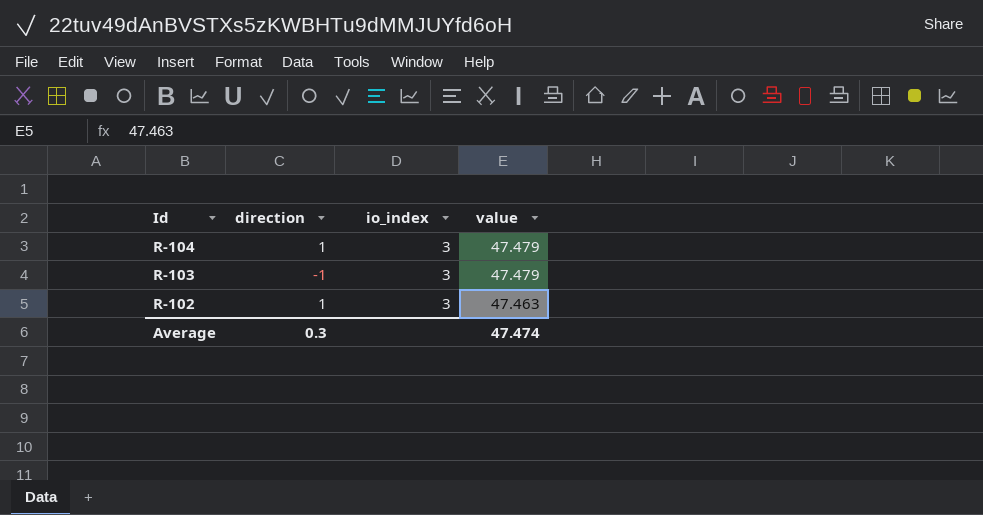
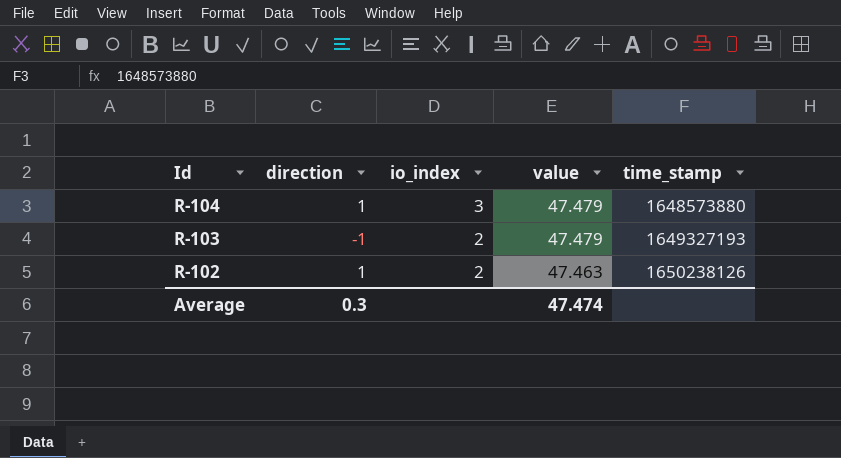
column time_stamp | position: none -> 5
R-103 | io_index: 3 -> 2
R-102 | io_index: 3 -> 2

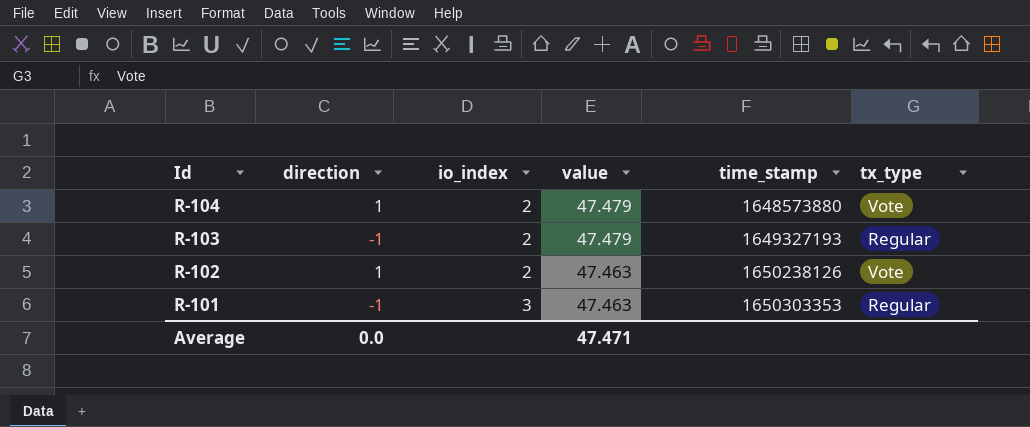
column tx_type | position: none -> 6
R-104 | io_index: 3 -> 2
row R-101: none -> -1 | 3 | 47.463 | 1650303353 | Regular
Average | direction: 0.3 -> 0.0
Average | value: 47.474 -> 47.471

